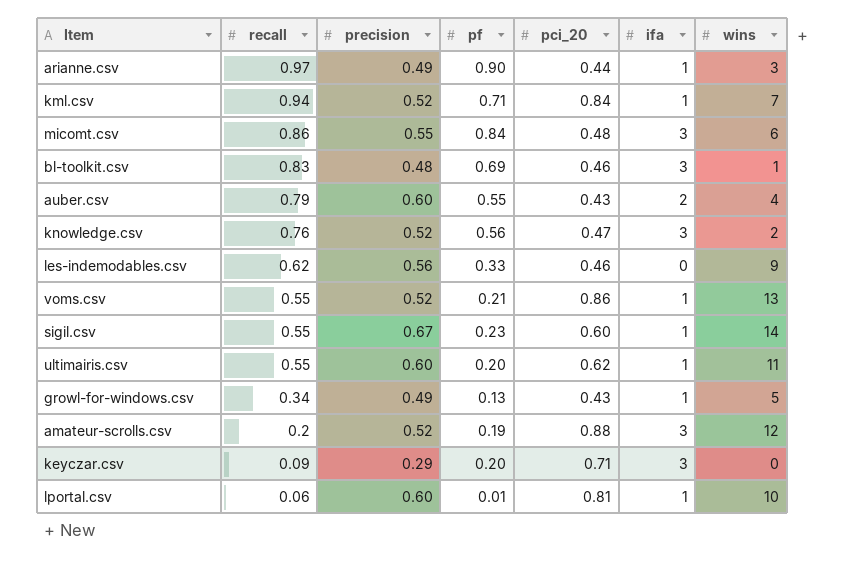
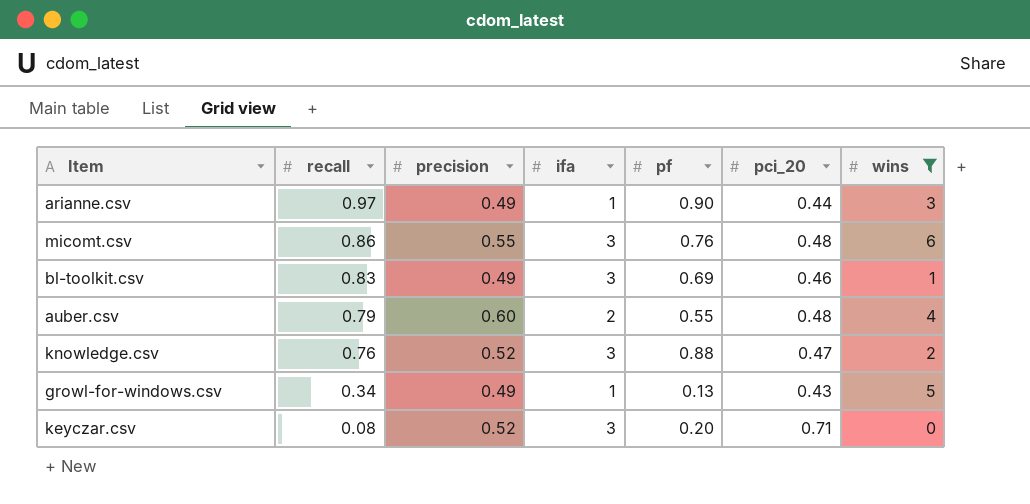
filter: none -> wins <= 6
column ifa | position: 6 -> 4
micomt.csv | pf: 0.84 -> 0.76
bl-toolkit.csv | precision: 0.48 -> 0.49
auber.csv | pci_20: 0.43 -> 0.48
knowledge.csv | pf: 0.56 -> 0.88
keyczar.csv | recall: 0.09 -> 0.08
keyczar.csv | precision: 0.29 -> 0.52

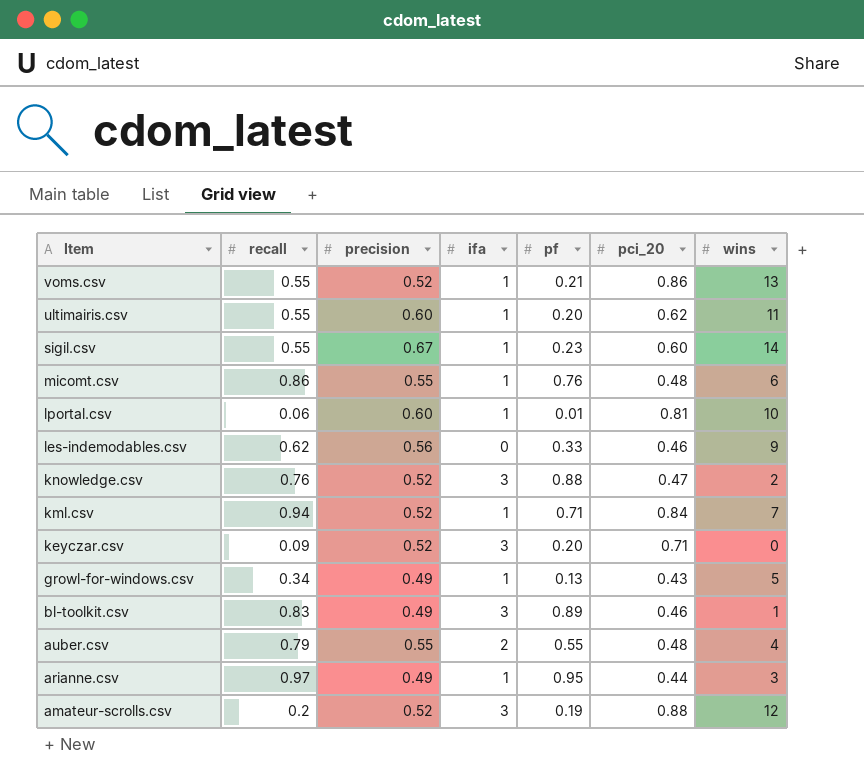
filter: wins <= 6 -> none
row order: recall descending -> Item descending
micomt.csv | ifa: 3 -> 1
keyczar.csv | recall: 0.08 -> 0.09
bl-toolkit.csv | pf: 0.69 -> 0.89
auber.csv | precision: 0.60 -> 0.55
arianne.csv | pf: 0.90 -> 0.95

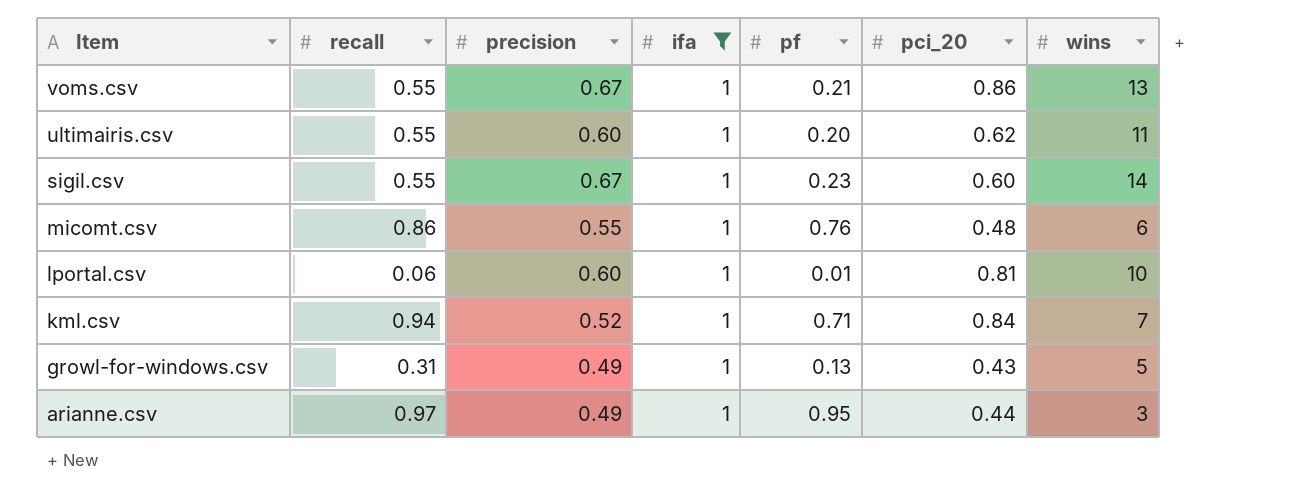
filter: none -> ifa = 1
voms.csv | precision: 0.52 -> 0.67
growl-for-windows.csv | recall: 0.34 -> 0.31

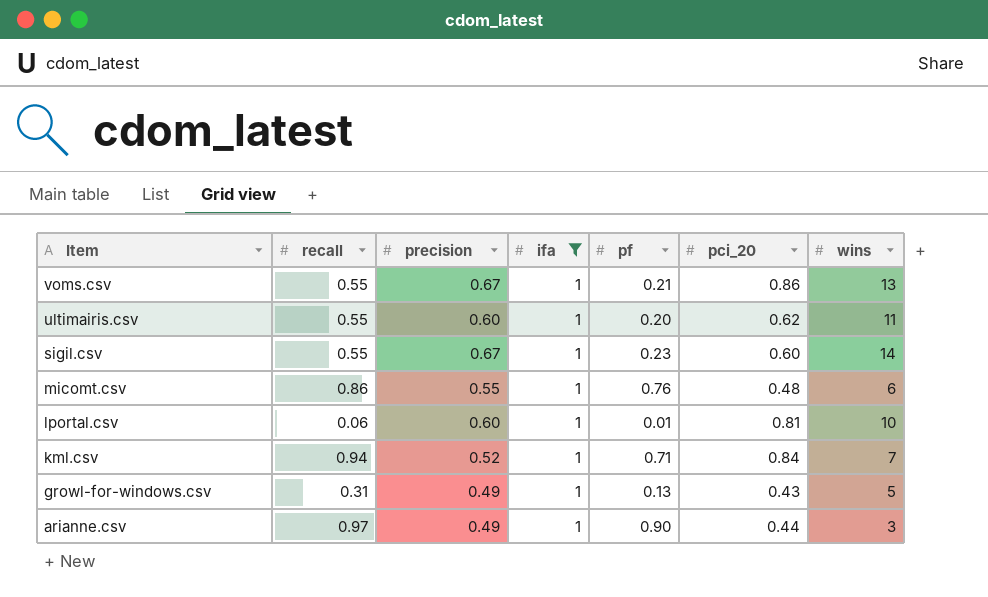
arianne.csv | pf: 0.95 -> 0.90

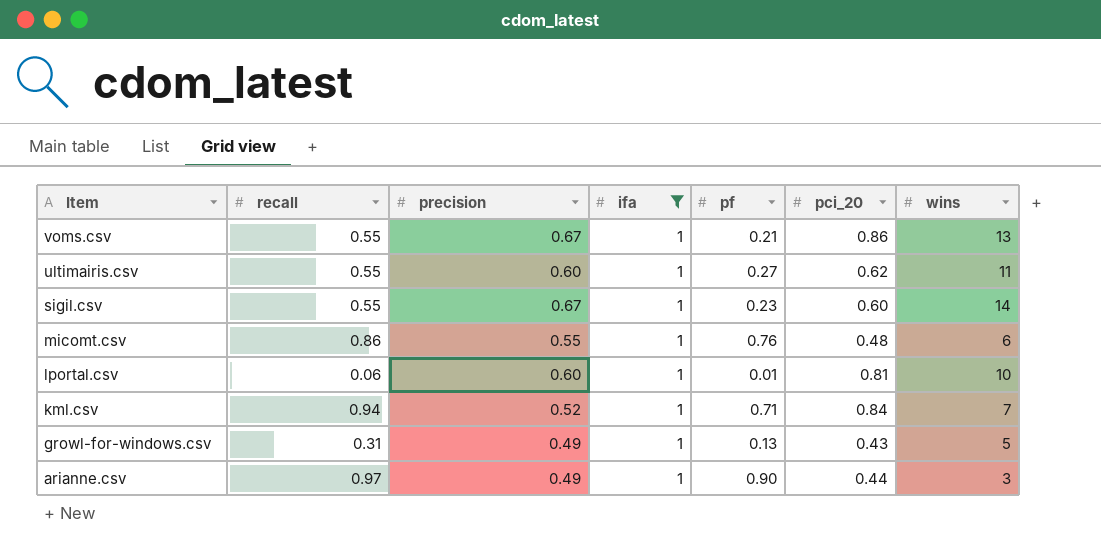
ultimairis.csv | pf: 0.20 -> 0.27

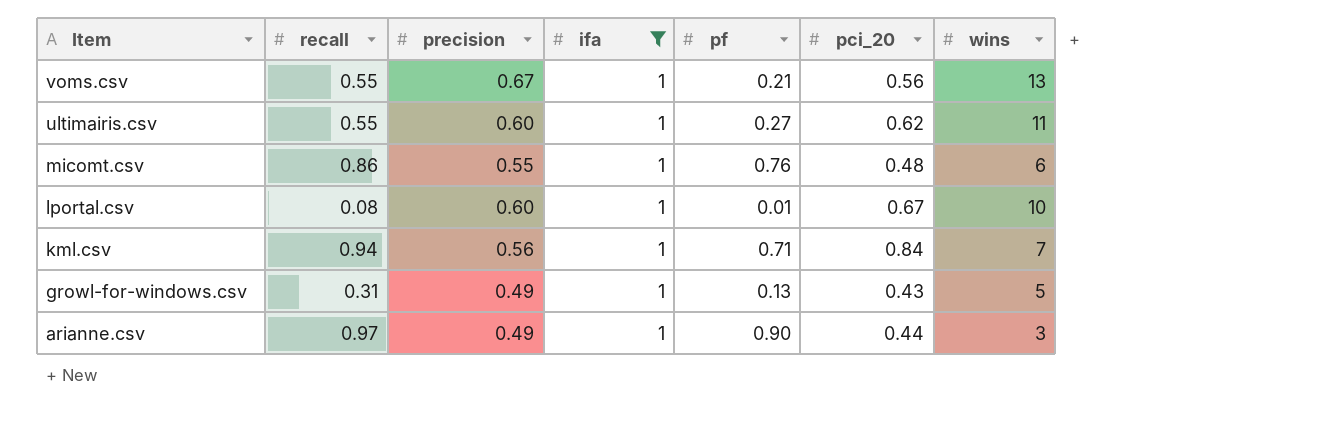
row sigil.csv: 0.55 | 0.67 | 1 | 0.23 | 0.60 | 14 -> none
voms.csv | pci_20: 0.86 -> 0.56
lportal.csv | recall: 0.06 -> 0.08
lportal.csv | pci_20: 0.81 -> 0.67
kml.csv | precision: 0.52 -> 0.56

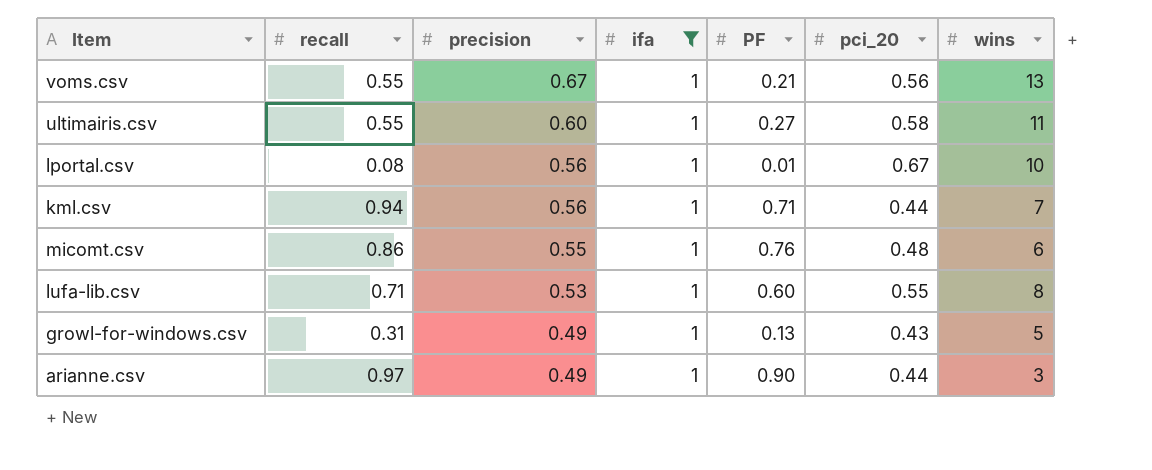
row order: Item descending -> precision descending
column name: pf -> PF
ultimairis.csv | pci_20: 0.62 -> 0.58
lportal.csv | precision: 0.60 -> 0.56
kml.csv | pci_20: 0.84 -> 0.44
row lufa-lib.csv: none -> 0.71 | 0.53 | 1 | 0.60 | 0.55 | 8

